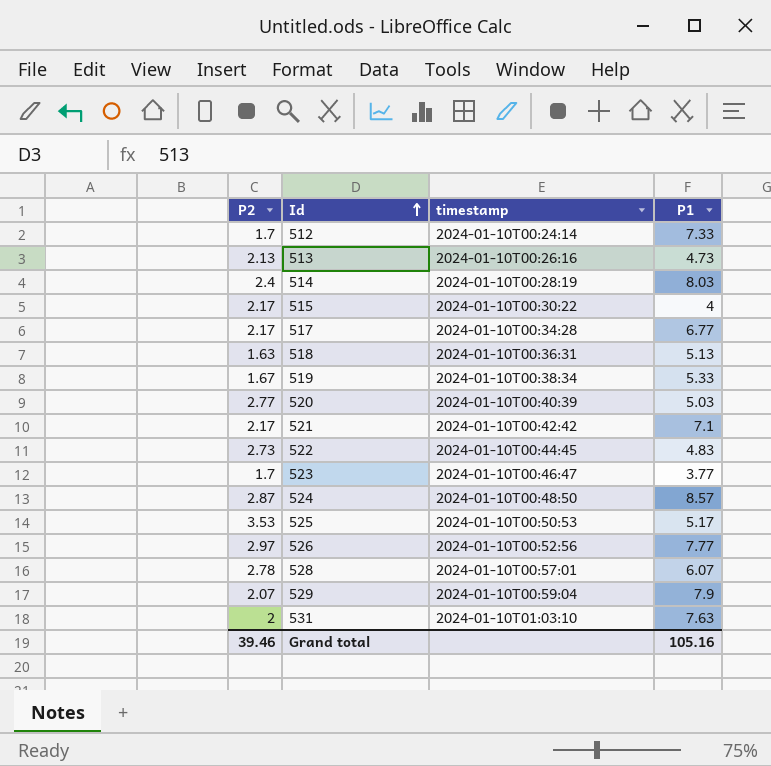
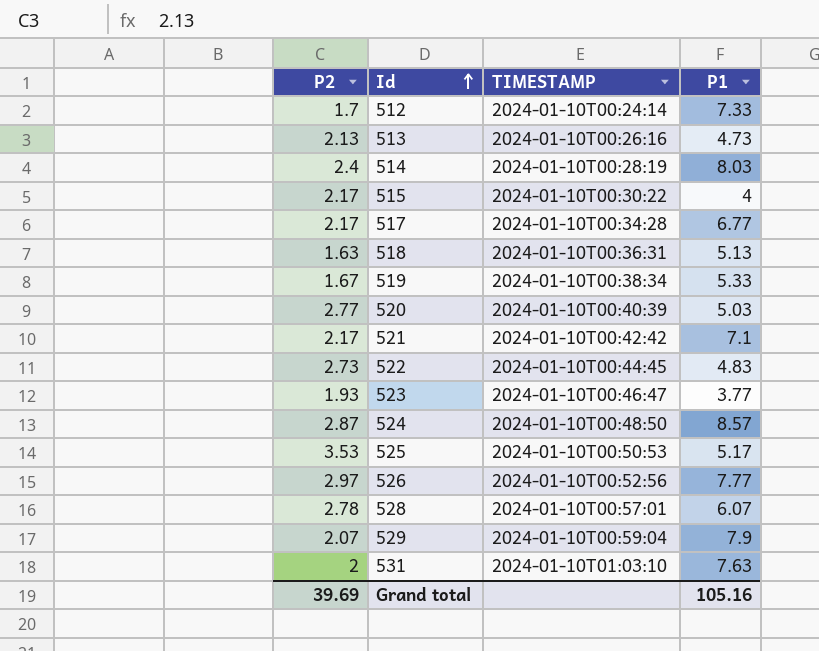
column name: timestamp -> TIMESTAMP
523 | P2: 1.7 -> 1.93
Grand total | P2: 39.46 -> 39.69

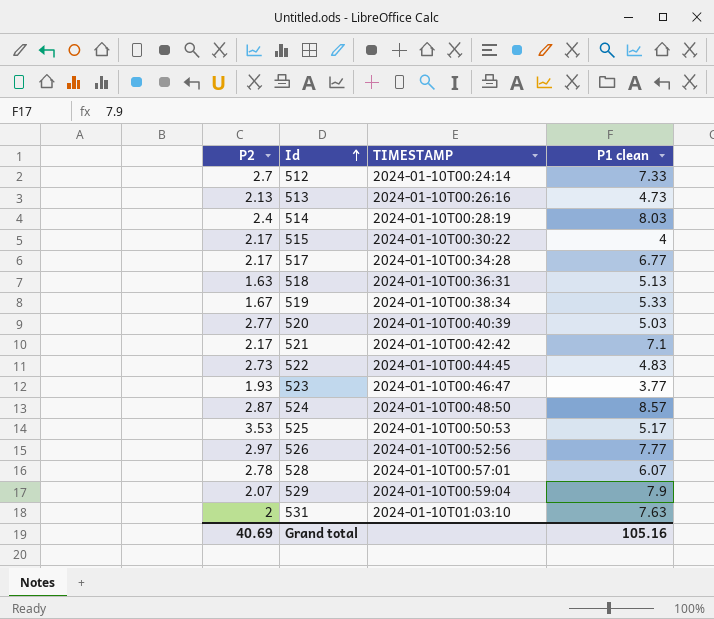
column name: P1 -> P1 clean
512 | P2: 1.7 -> 2.7
Grand total | P2: 39.69 -> 40.69

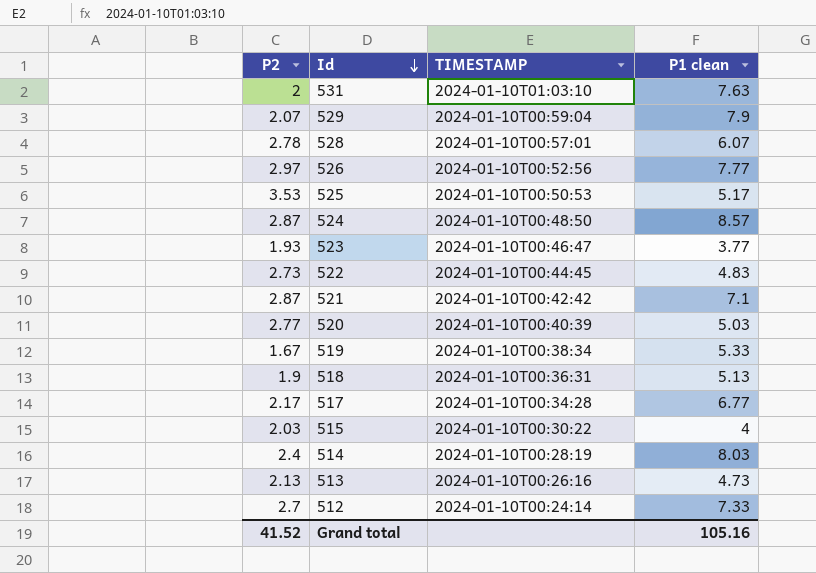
row order: Id ascending -> Id descending
521 | P2: 2.17 -> 2.87
518 | P2: 1.63 -> 1.9
515 | P2: 2.17 -> 2.03
Grand total | P2: 40.69 -> 41.52

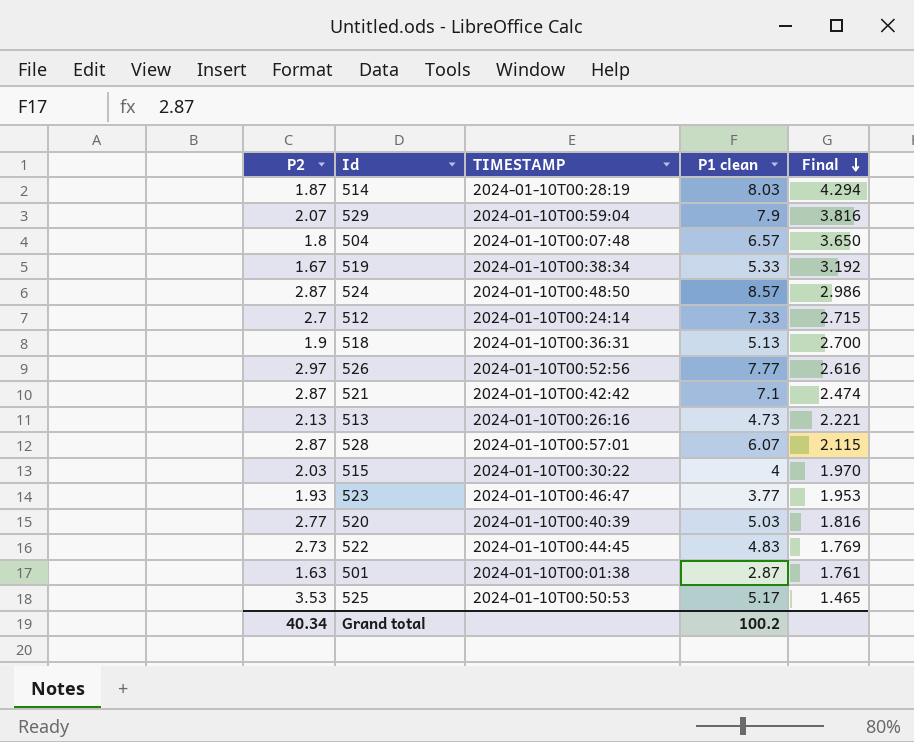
row order: Id descending -> Final descending
column Final | formula: none -> [P1 clean] / [P2]
row 531: 2 | 2024-01-10T01:03:10 | 7.63 -> none
row 517: 2.17 | 2024-01-10T00:34:28 | 6.77 -> none
514 | P2: 2.4 -> 1.87
row 504: none -> 1.8 | 2024-01-10T00:07:48 | 6.57 | 3.650
528 | P2: 2.78 -> 2.87
row 501: none -> 1.63 | 2024-01-10T00:01:38 | 2.87 | 1.761
Grand total | P2: 41.52 -> 40.34
Grand total | P1 clean: 105.16 -> 100.2

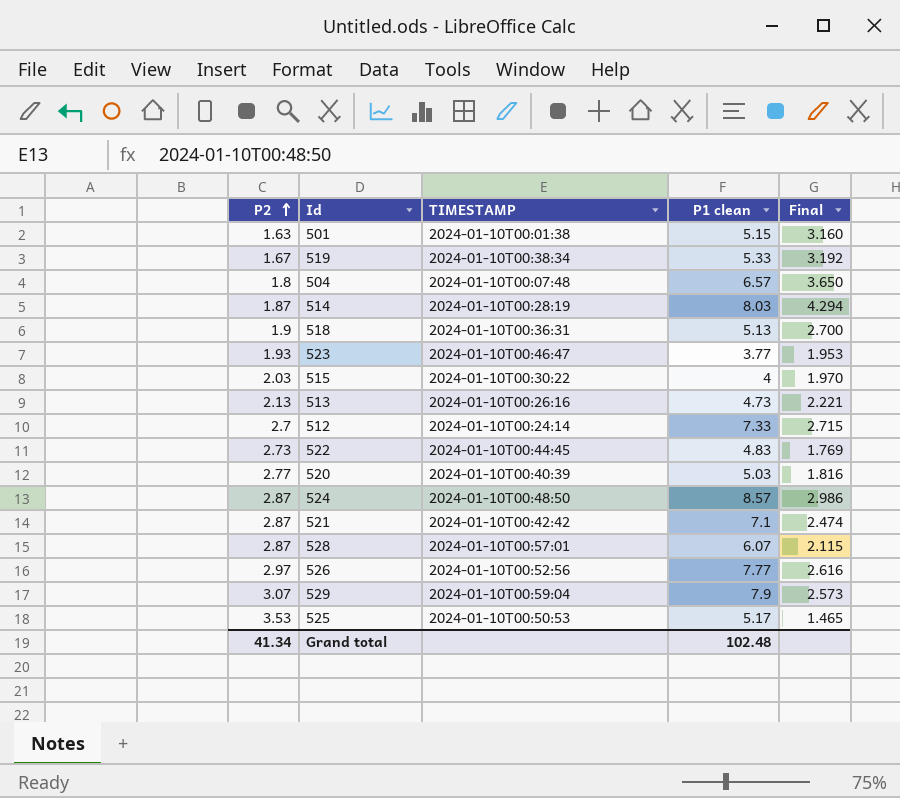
row order: Final descending -> P2 ascending
501 | P1 clean: 2.87 -> 5.15
501 | Final: 1.761 -> 3.160
529 | P2: 2.07 -> 3.07
529 | Final: 3.816 -> 2.573
Grand total | P2: 40.34 -> 41.34
Grand total | P1 clean: 100.2 -> 102.48

